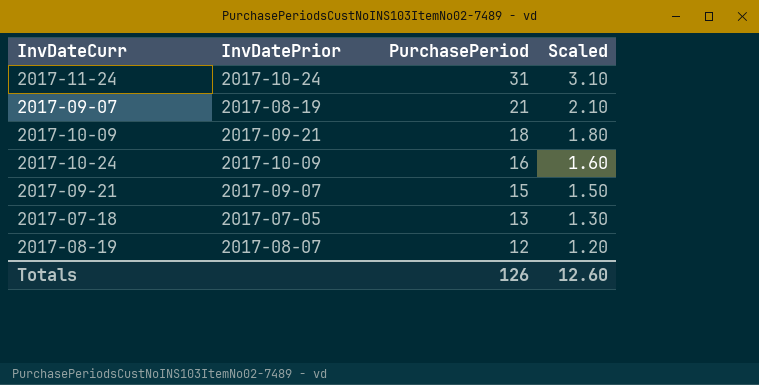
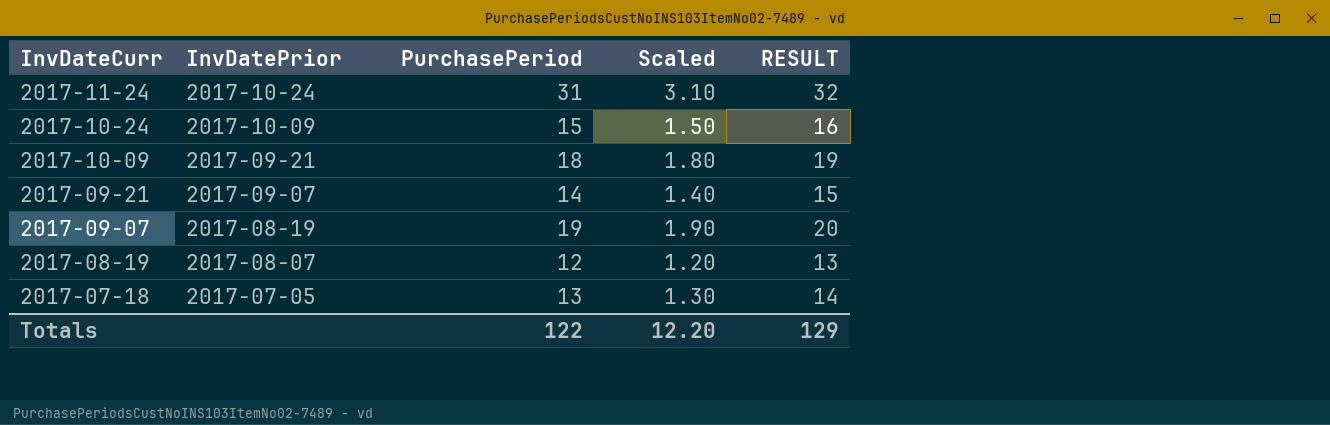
row order: PurchasePeriod descending -> InvDateCurr descending
column RESULT | formula: none -> [PurchasePeriod] + 1
2017-10-24 | PurchasePeriod: 16 -> 15
2017-10-24 | Scaled: 1.60 -> 1.50
2017-09-21 | PurchasePeriod: 15 -> 14
2017-09-21 | Scaled: 1.50 -> 1.40
2017-09-07 | PurchasePeriod: 21 -> 19
2017-09-07 | Scaled: 2.10 -> 1.90
Totals | PurchasePeriod: 126 -> 122
Totals | Scaled: 12.60 -> 12.20

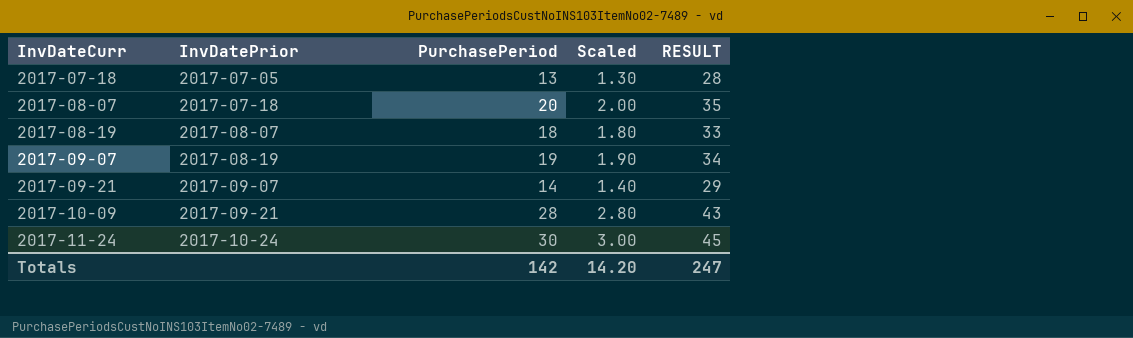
row order: InvDateCurr descending -> InvDateCurr ascending
column RESULT | formula: [PurchasePeriod] + 1 -> [PurchasePeriod] + 15
row 2017-10-24: 2017-10-09 | 15 | 1.50 | 16 -> none
row 2017-08-07: none -> 2017-07-18 | 20 | 2.00 | 35
2017-08-19 | PurchasePeriod: 12 -> 18
2017-08-19 | Scaled: 1.20 -> 1.80
2017-10-09 | PurchasePeriod: 18 -> 28
2017-10-09 | Scaled: 1.80 -> 2.80
2017-11-24 | PurchasePeriod: 31 -> 30
2017-11-24 | Scaled: 3.10 -> 3.00
Totals | PurchasePeriod: 122 -> 142
Totals | Scaled: 12.20 -> 14.20
Totals | RESULT: 129 -> 247

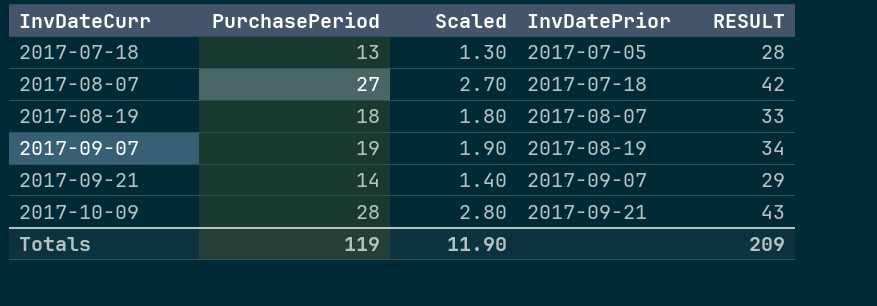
column InvDatePrior | position: 2 -> 4
row 2017-11-24: 2017-10-24 | 30 | 3.00 | 45 -> none
2017-08-07 | PurchasePeriod: 20 -> 27
2017-08-07 | Scaled: 2.00 -> 2.70
2017-08-07 | RESULT: 35 -> 42
Totals | PurchasePeriod: 142 -> 119
Totals | Scaled: 14.20 -> 11.90
Totals | RESULT: 247 -> 209

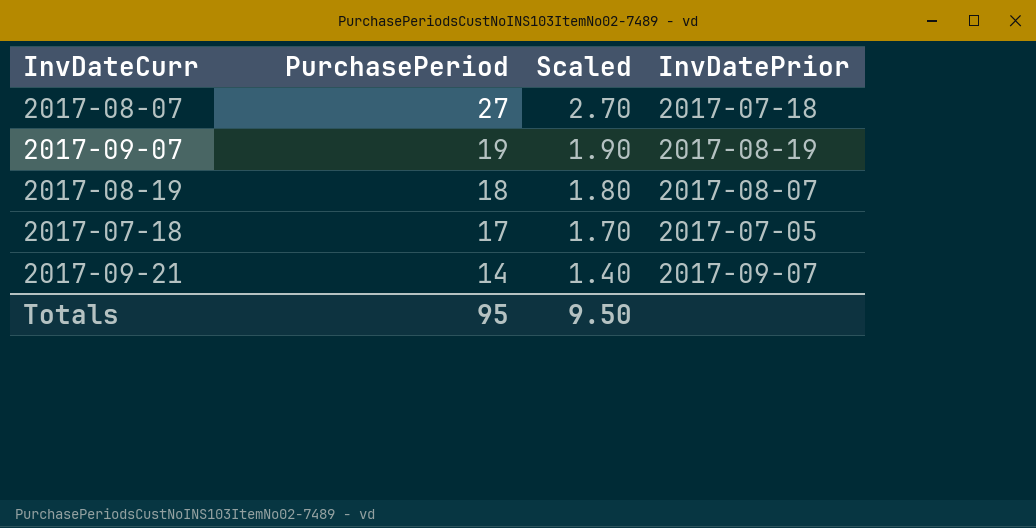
row order: InvDateCurr ascending -> PurchasePeriod descending
column RESULT | formula: [PurchasePeriod] + 15 -> none
row 2017-10-09: 28 | 2.80 | 2017-09-21 | 43 -> none
2017-07-18 | PurchasePeriod: 13 -> 17
2017-07-18 | Scaled: 1.30 -> 1.70
Totals | PurchasePeriod: 119 -> 95
Totals | Scaled: 11.90 -> 9.50

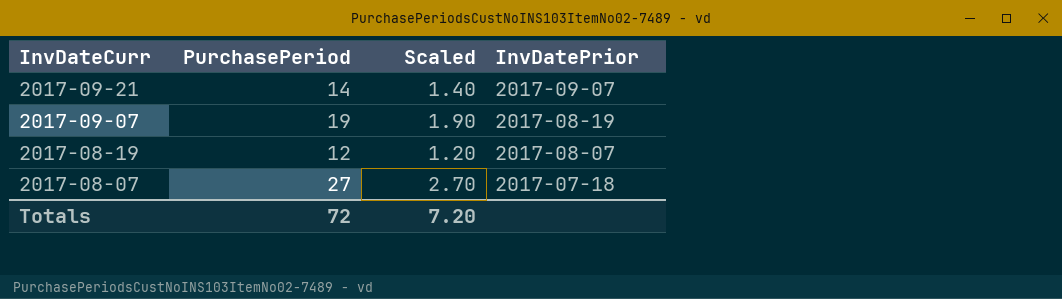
row order: PurchasePeriod descending -> InvDateCurr descending
row 2017-07-18: 17 | 1.70 | 2017-07-05 -> none
2017-08-19 | PurchasePeriod: 18 -> 12
2017-08-19 | Scaled: 1.80 -> 1.20
Totals | PurchasePeriod: 95 -> 72
Totals | Scaled: 9.50 -> 7.20

